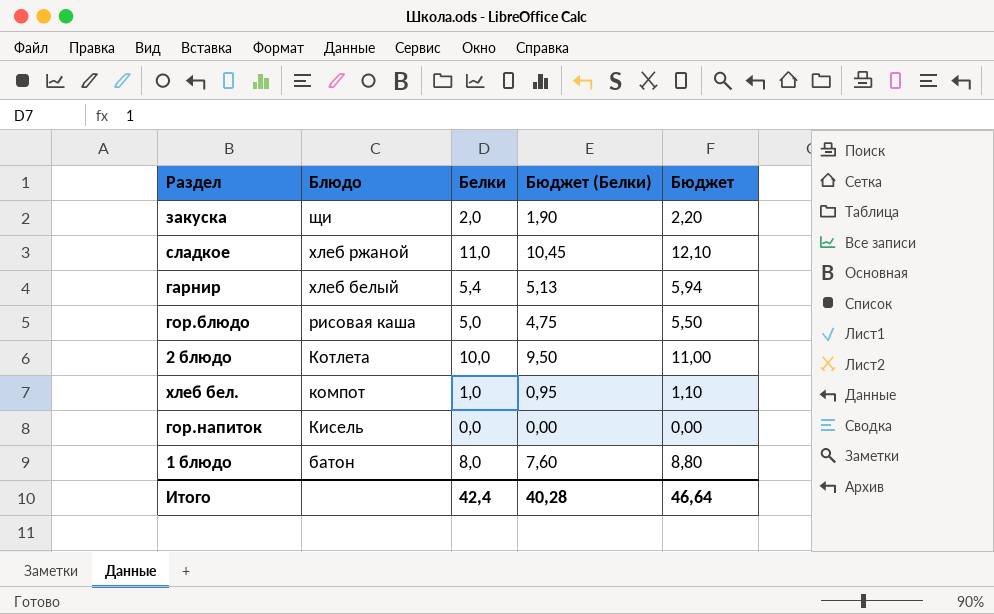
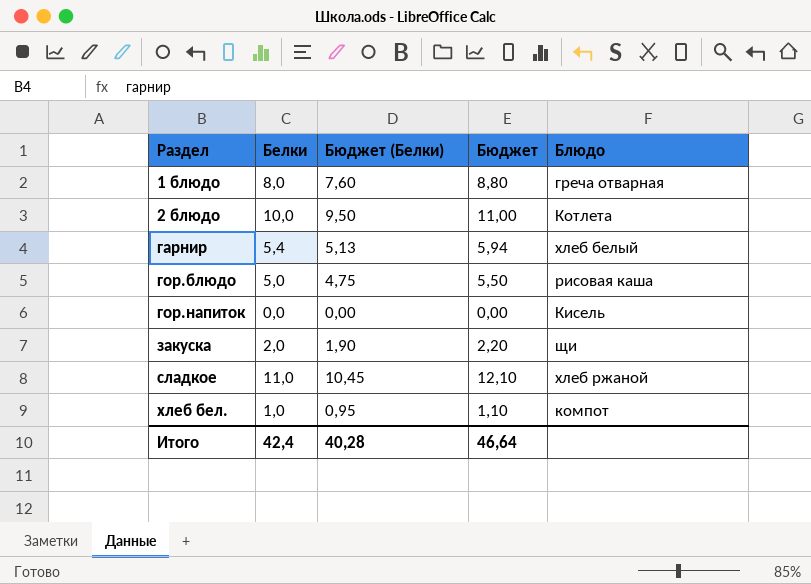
row order: Блюдо descending -> Раздел ascending
column Блюдо | position: 2 -> 5
1 блюдо | Блюдо: батон -> греча отварная

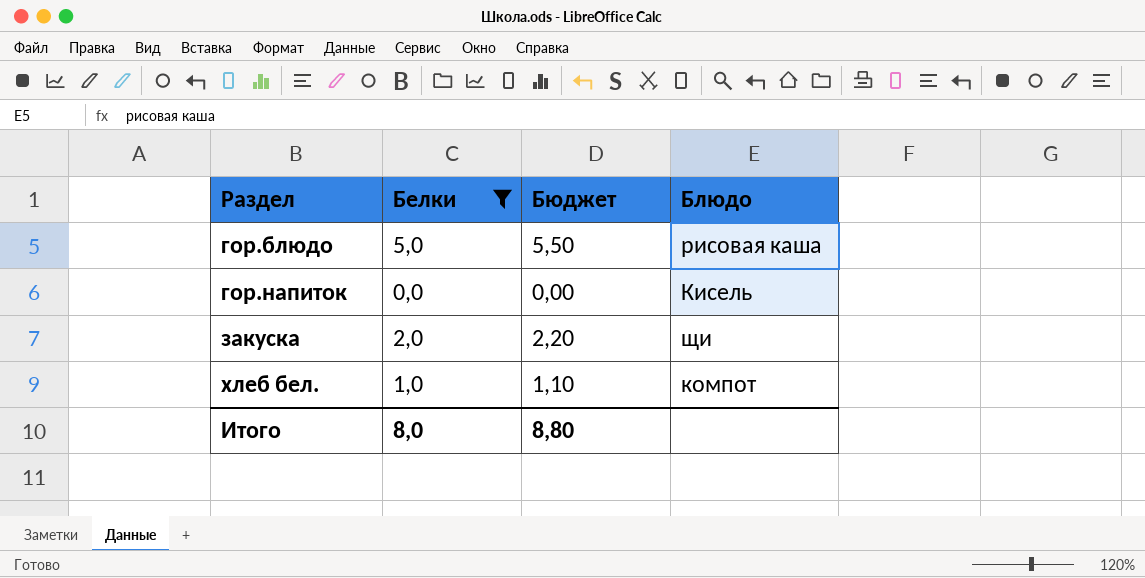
filter: none -> Белки <= 5,0
column Бюджет (Белки) | formula: [Белки] * 0,95 -> none
Итого | Белки: 42,4 -> 8,0
Итого | Бюджет: 46,64 -> 8,80

